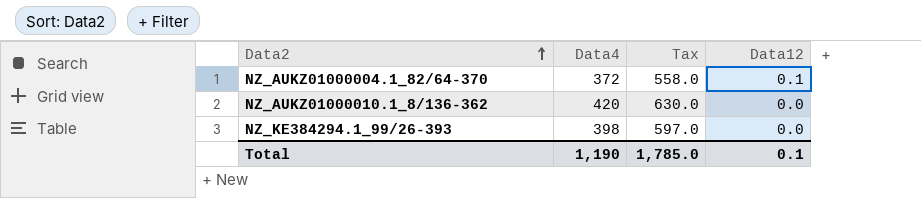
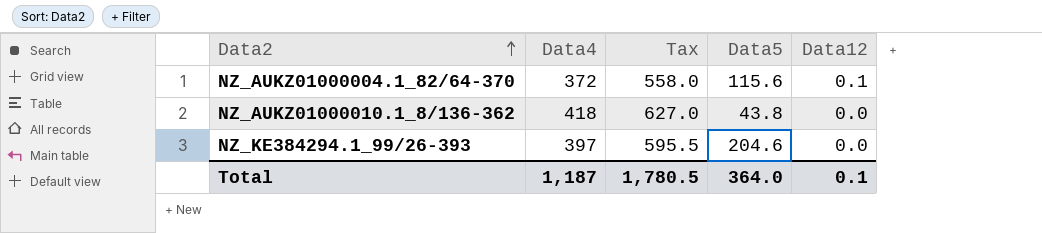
column Data5 | position: none -> 4
NZ_AUKZ01000010.1_8/136-362 | Data4: 420 -> 418
NZ_AUKZ01000010.1_8/136-362 | Tax: 630.0 -> 627.0
NZ_KE384294.1_99/26-393 | Data4: 398 -> 397
NZ_KE384294.1_99/26-393 | Tax: 597.0 -> 595.5
Total | Data4: 1,190 -> 1,187
Total | Tax: 1,785.0 -> 1,780.5

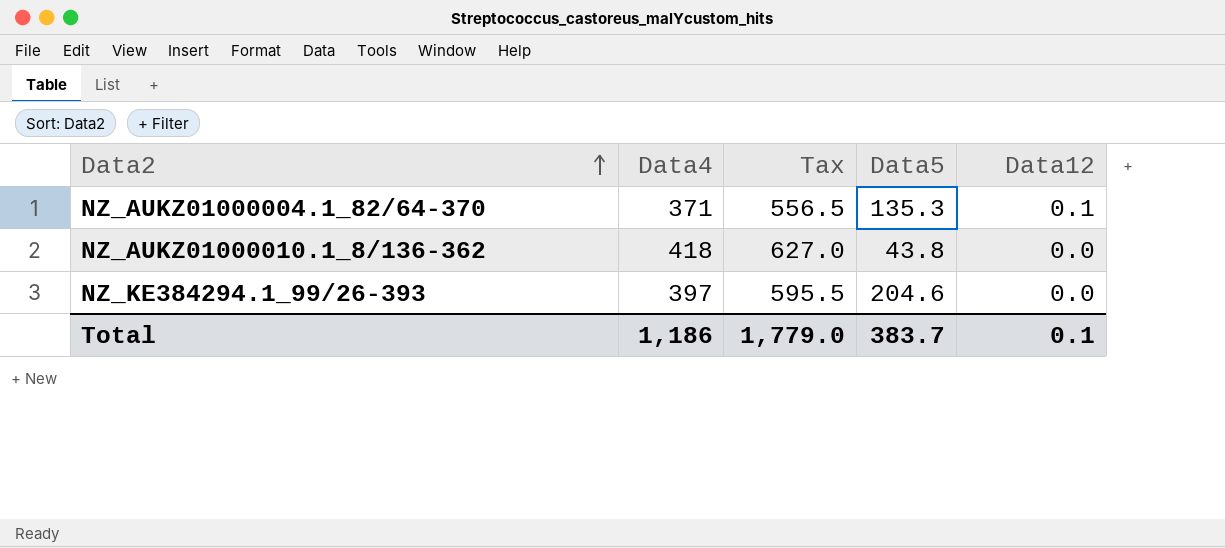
NZ_AUKZ01000004.1_82/64-370 | Data4: 372 -> 371
NZ_AUKZ01000004.1_82/64-370 | Tax: 558.0 -> 556.5
NZ_AUKZ01000004.1_82/64-370 | Data5: 115.6 -> 135.3
Total | Data4: 1,187 -> 1,186
Total | Tax: 1,780.5 -> 1,779.0
Total | Data5: 364.0 -> 383.7

